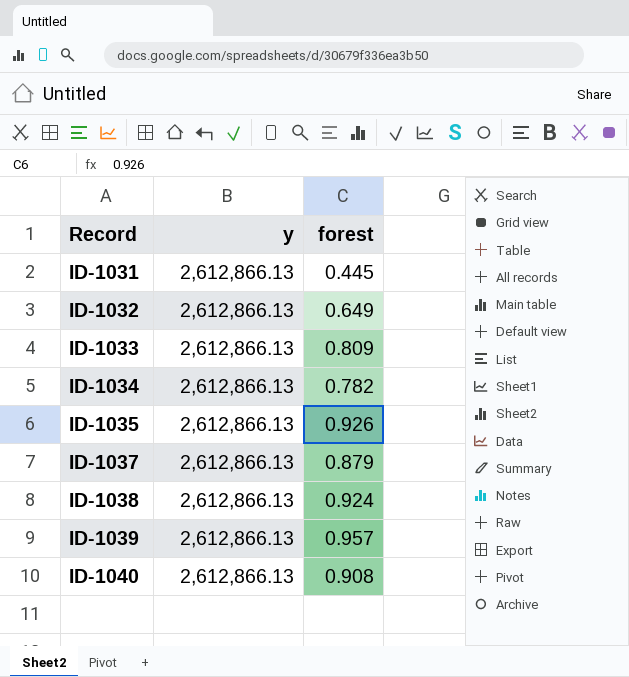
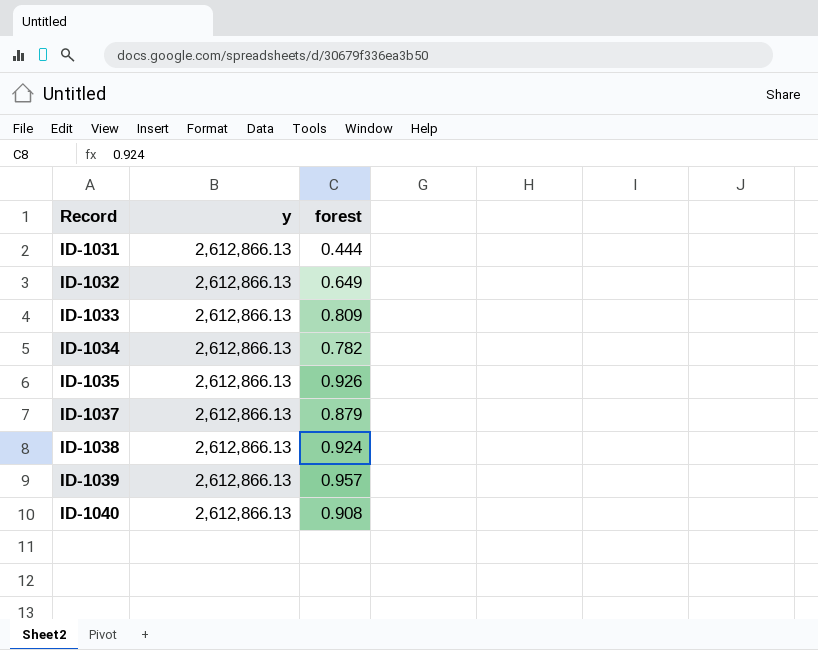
ID-1031 | forest: 0.445 -> 0.444

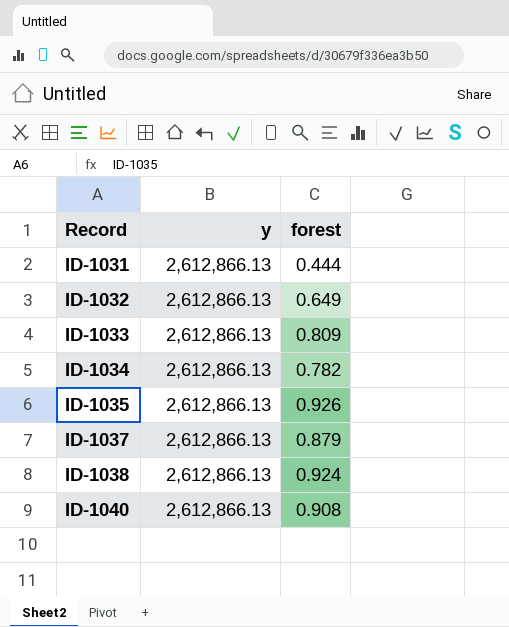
row ID-1039: 2,612,866.13 | 0.957 -> none

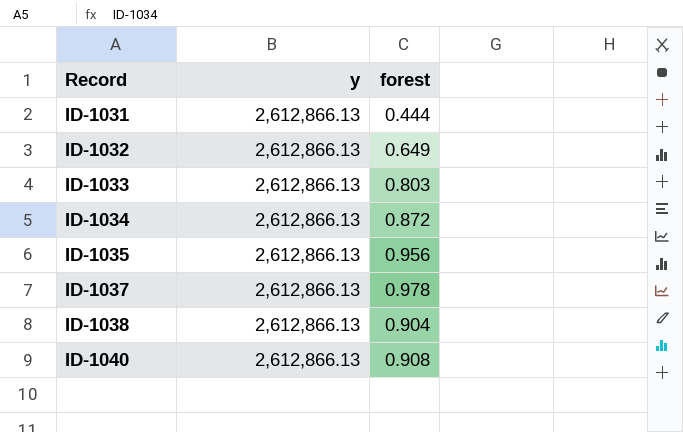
ID-1033 | forest: 0.809 -> 0.803
ID-1034 | forest: 0.782 -> 0.872
ID-1035 | forest: 0.926 -> 0.956
ID-1037 | forest: 0.879 -> 0.978
ID-1038 | forest: 0.924 -> 0.904

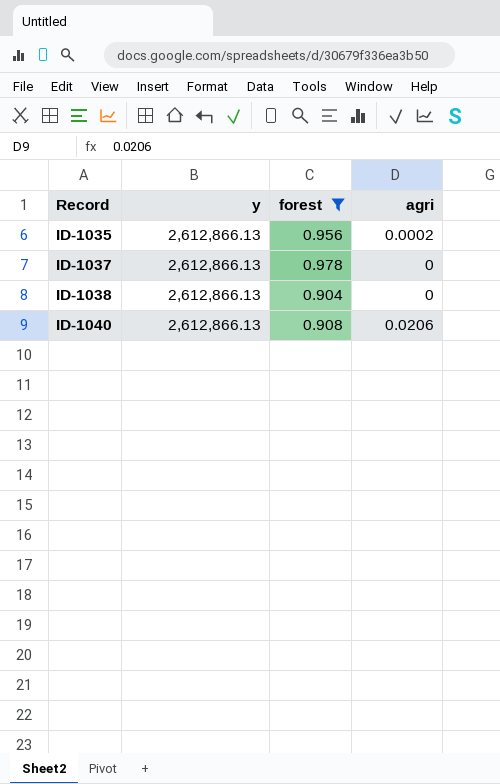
filter: none -> forest >= 0.904
column agri | position: none -> 4

